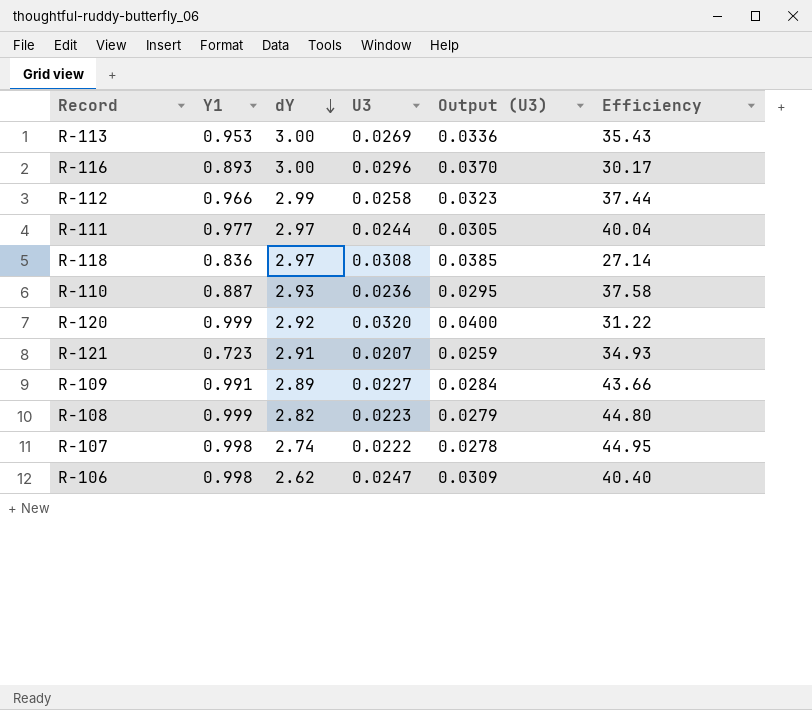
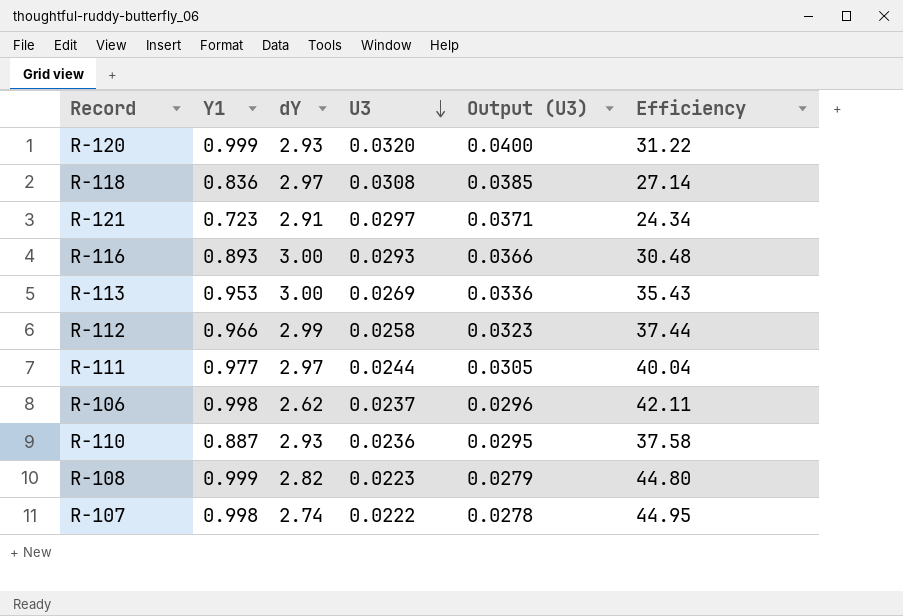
row order: dY descending -> U3 descending
row R-109: 0.991 | 2.89 | 0.0227 | 0.0284 | 43.66 -> none
R-120 | dY: 2.92 -> 2.93
R-121 | U3: 0.0207 -> 0.0297
R-121 | Output (U3): 0.0259 -> 0.0371
R-121 | Efficiency: 34.93 -> 24.34
R-116 | U3: 0.0296 -> 0.0293
R-116 | Output (U3): 0.0370 -> 0.0366
R-116 | Efficiency: 30.17 -> 30.48
R-106 | U3: 0.0247 -> 0.0237
R-106 | Output (U3): 0.0309 -> 0.0296
R-106 | Efficiency: 40.40 -> 42.11

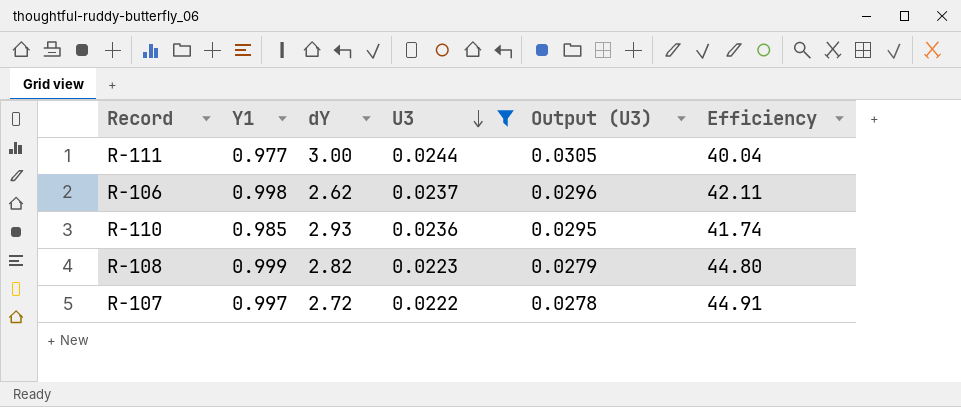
filter: none -> U3 <= 0.0244
R-111 | dY: 2.97 -> 3.00
R-110 | Y1: 0.887 -> 0.985
R-110 | Efficiency: 37.58 -> 41.74
R-107 | Y1: 0.998 -> 0.997
R-107 | dY: 2.74 -> 2.72
R-107 | Efficiency: 44.95 -> 44.91

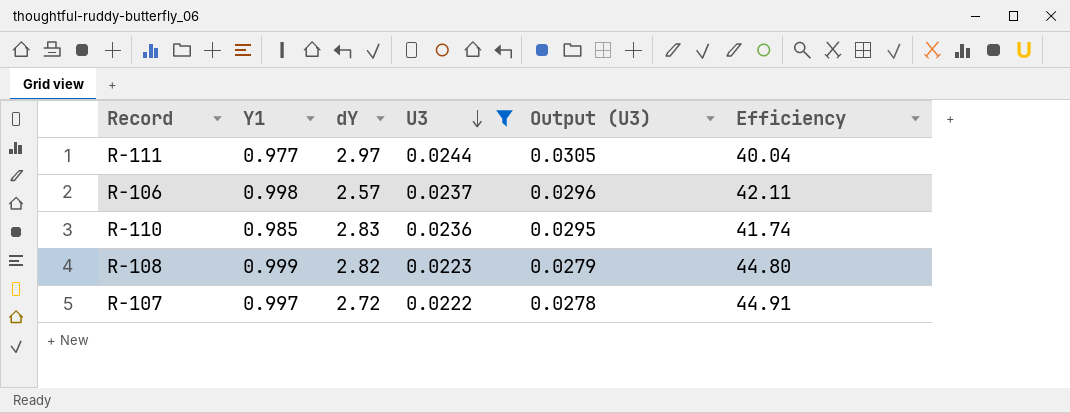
R-111 | dY: 3.00 -> 2.97
R-106 | dY: 2.62 -> 2.57
R-110 | dY: 2.93 -> 2.83

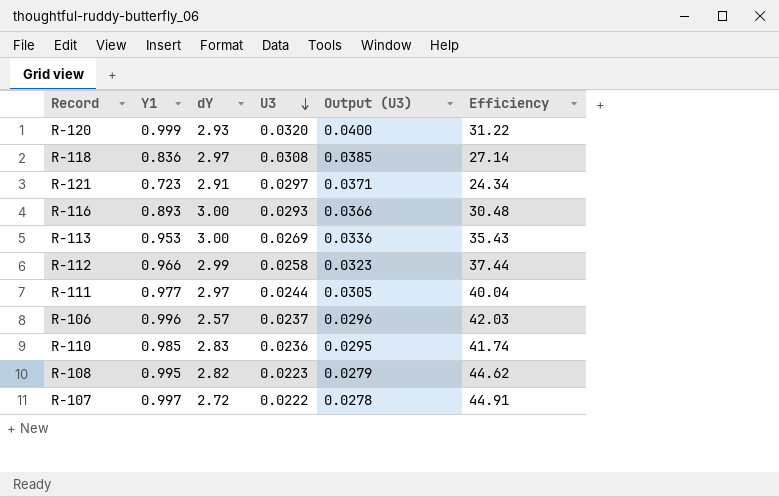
filter: U3 <= 0.0244 -> none
R-106 | Y1: 0.998 -> 0.996
R-106 | Efficiency: 42.11 -> 42.03
R-108 | Y1: 0.999 -> 0.995
R-108 | Efficiency: 44.80 -> 44.62

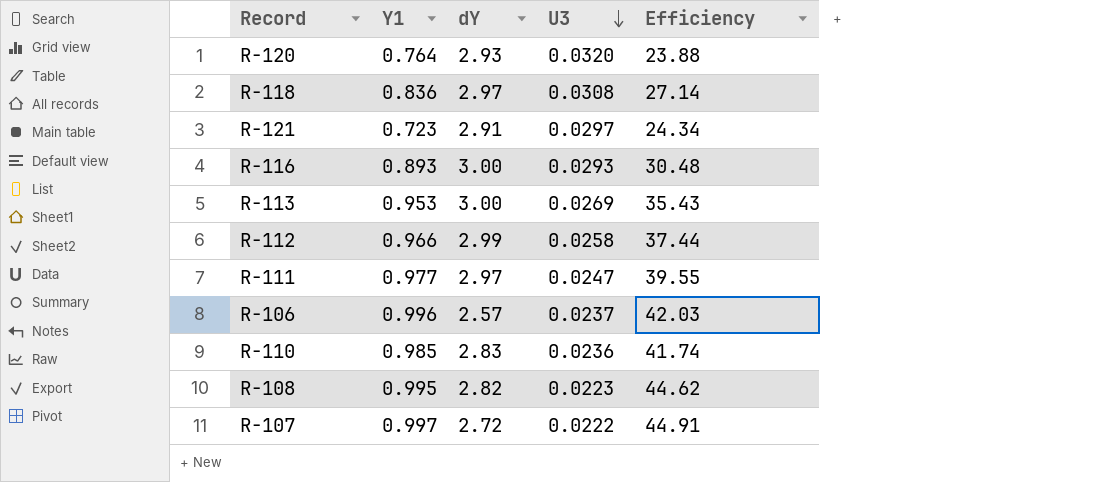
column Output (U3) | formula: [U3] * 1.25 -> none
R-120 | Y1: 0.999 -> 0.764
R-120 | Efficiency: 31.22 -> 23.88
R-111 | U3: 0.0244 -> 0.0247
R-111 | Efficiency: 40.04 -> 39.55

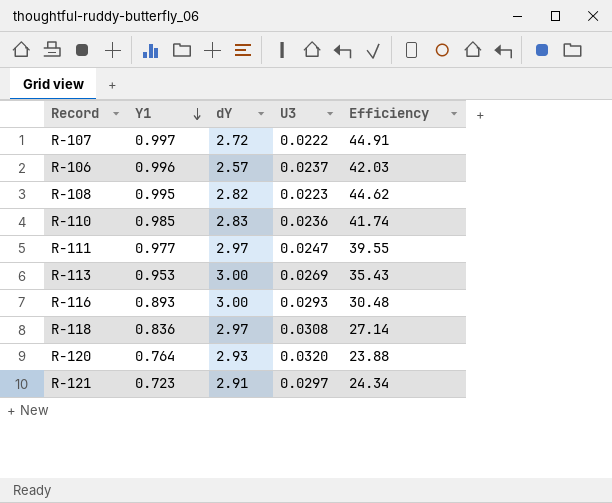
row order: U3 descending -> Y1 descending
row R-112: 0.966 | 2.99 | 0.0258 | 37.44 -> none

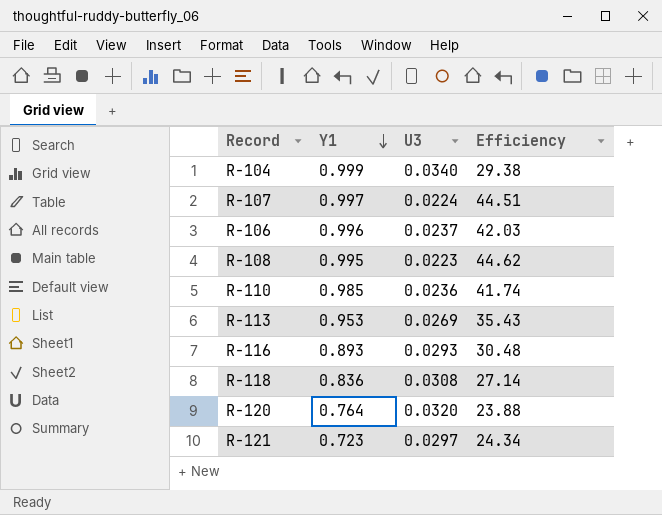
column dY | position: 3 -> none
row R-111: 0.977 | 2.97 | 0.0247 | 39.55 -> none
row R-104: none -> 0.999 | 0.0340 | 29.38
R-107 | U3: 0.0222 -> 0.0224
R-107 | Efficiency: 44.91 -> 44.51

